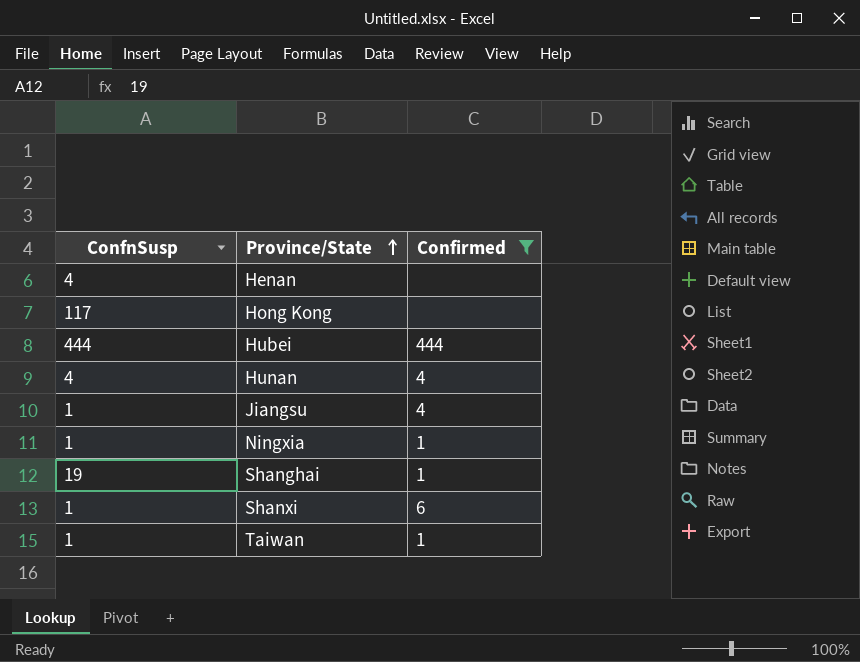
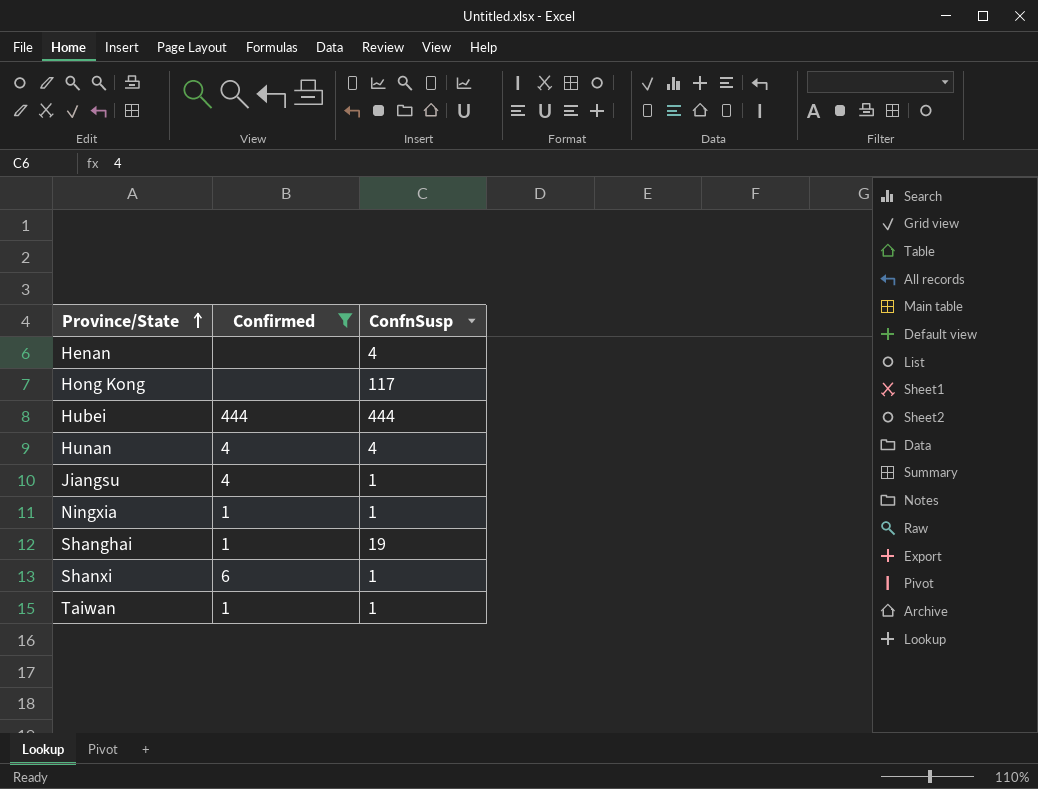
column ConfnSusp | position: 1 -> 3

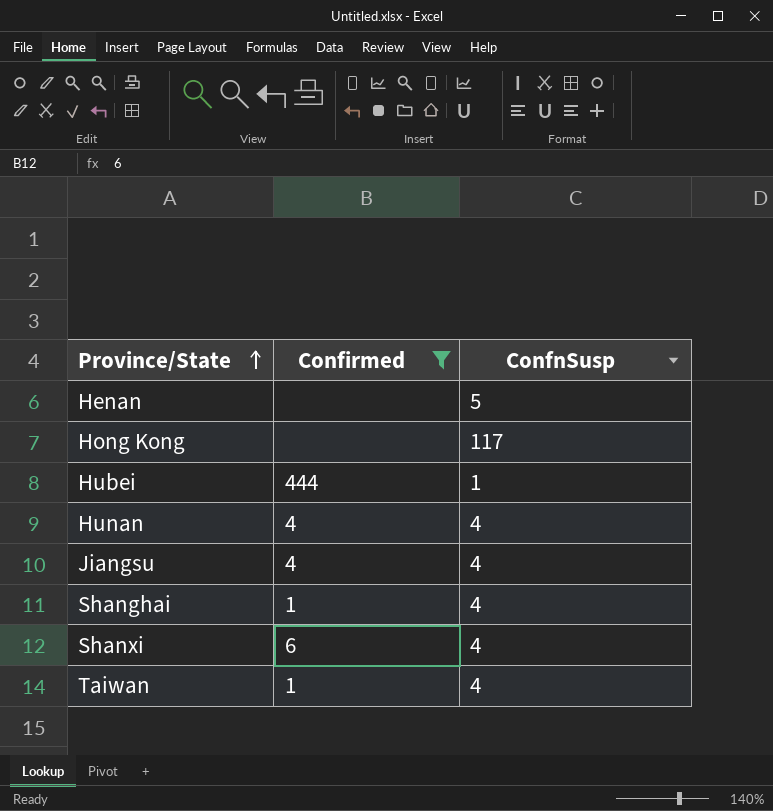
row Ningxia: 1 | 1 -> none
Henan | ConfnSusp: 4 -> 5
Hubei | ConfnSusp: 444 -> 1
Jiangsu | ConfnSusp: 1 -> 4
Shanghai | ConfnSusp: 19 -> 4
Shanxi | ConfnSusp: 1 -> 4
Taiwan | ConfnSusp: 1 -> 4

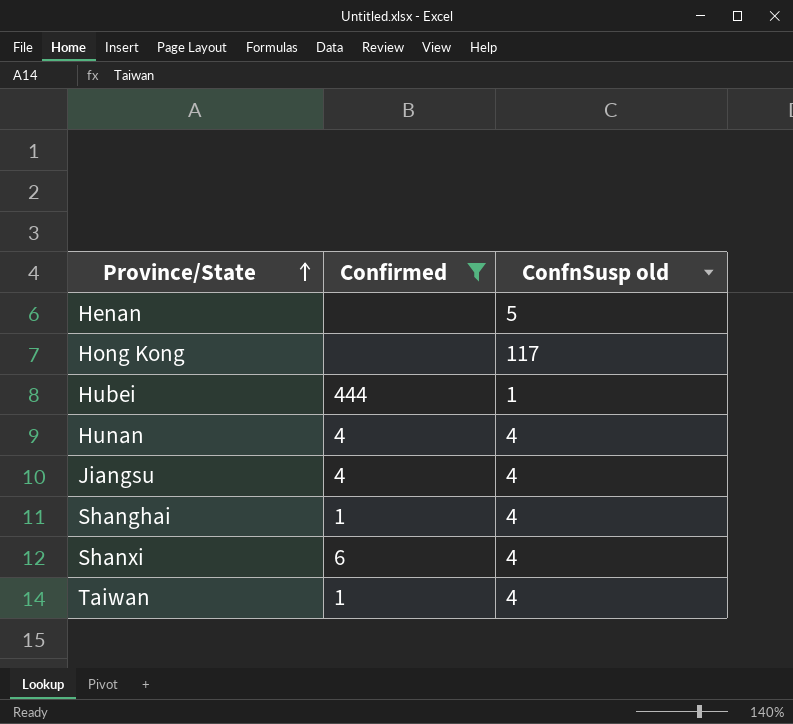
column name: ConfnSusp -> ConfnSusp old

